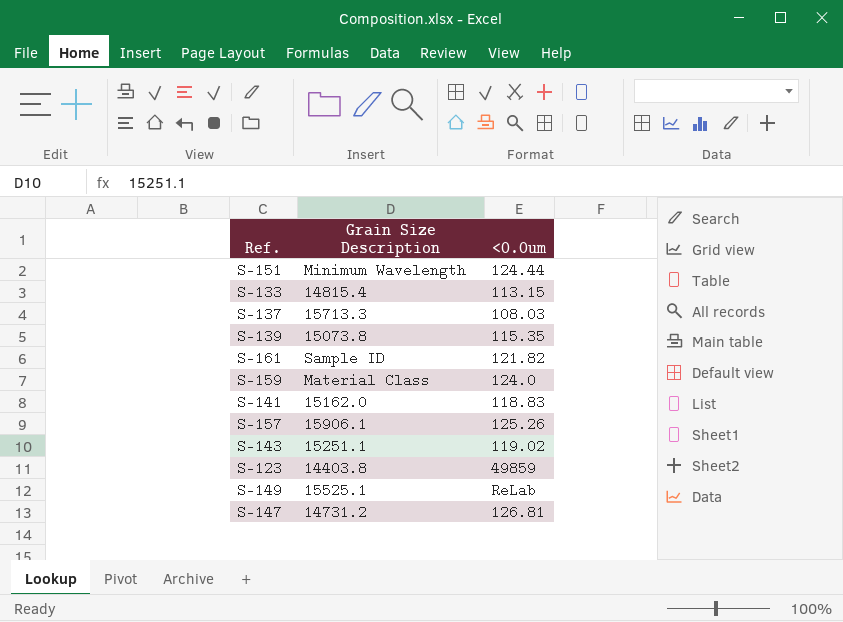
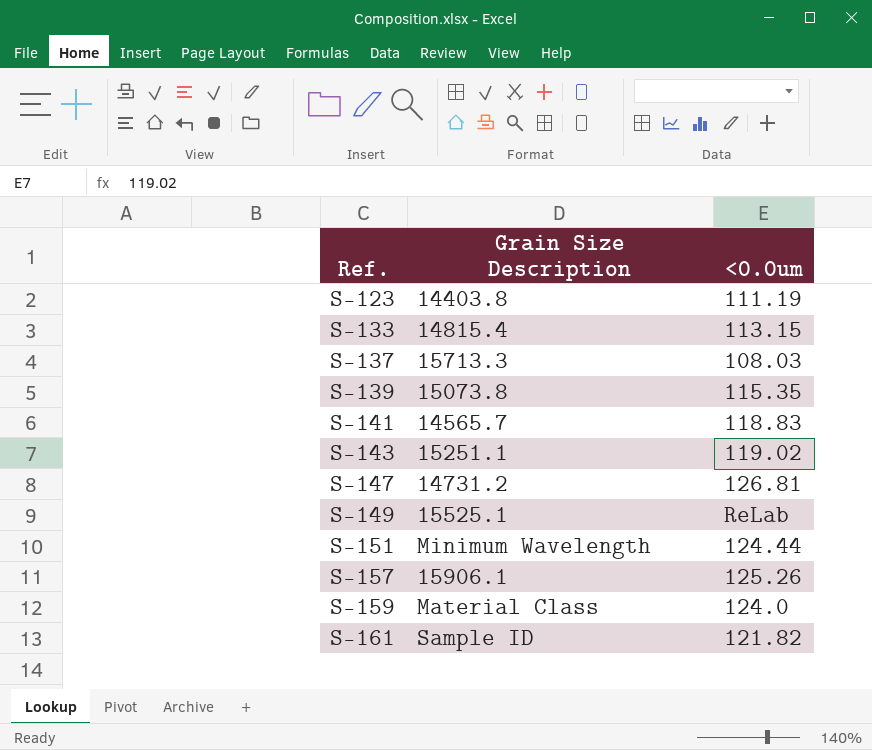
row order: none -> Ref. ascending
S-123 | <0.0um: 49859 -> 111.19
S-141 | Grain Size Description: 15162.0 -> 14565.7

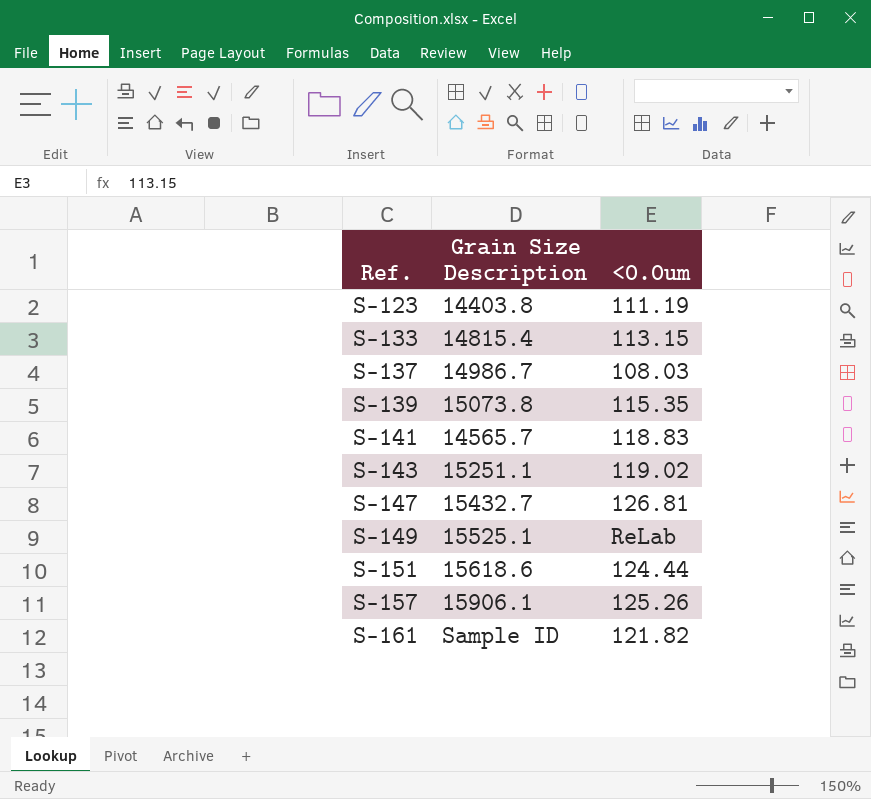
row S-159: Material Class | 124.0 -> none
S-137 | Grain Size Description: 15713.3 -> 14986.7
S-147 | Grain Size Description: 14731.2 -> 15432.7
S-151 | Grain Size Description: Minimum Wavelength -> 15618.6

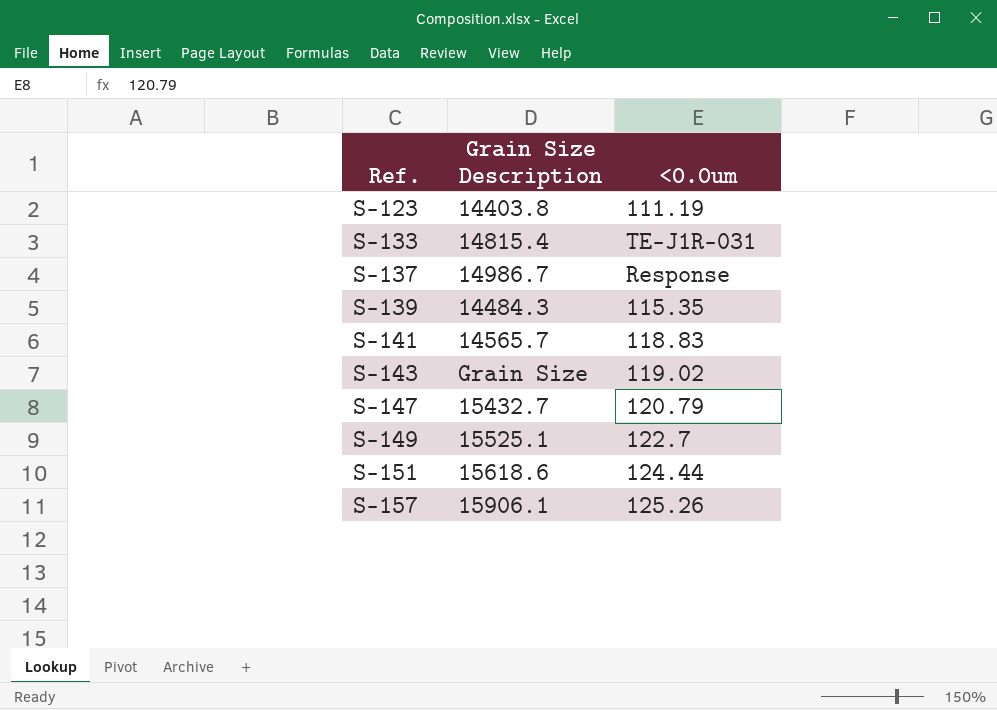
row S-161: Sample ID | 121.82 -> none
S-133 | <0.0um: 113.15 -> TE-J1R-031
S-137 | <0.0um: 108.03 -> Response
S-139 | Grain Size Description: 15073.8 -> 14484.3
S-143 | Grain Size Description: 15251.1 -> Grain Size
S-147 | <0.0um: 126.81 -> 120.79
S-149 | <0.0um: ReLab -> 122.7

